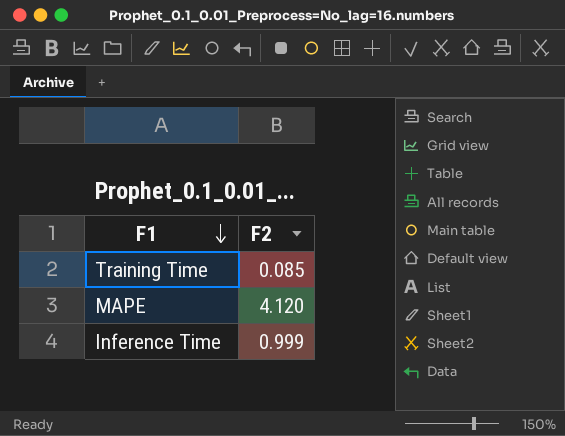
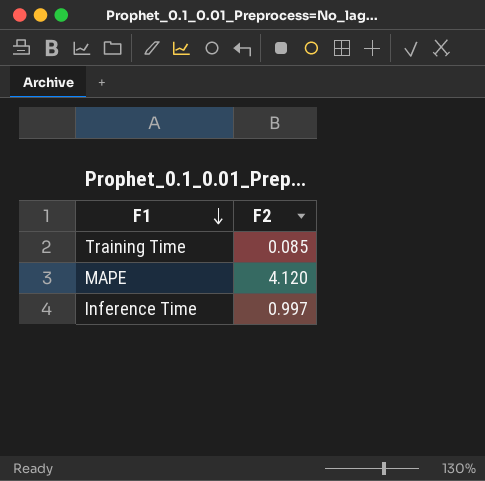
Inference Time | F2: 0.999 -> 0.997

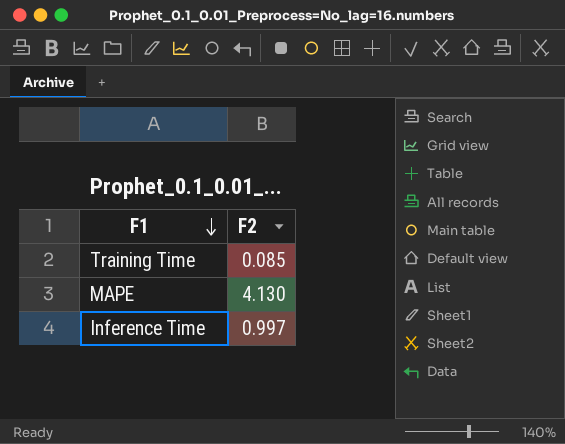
MAPE | F2: 4.120 -> 4.130

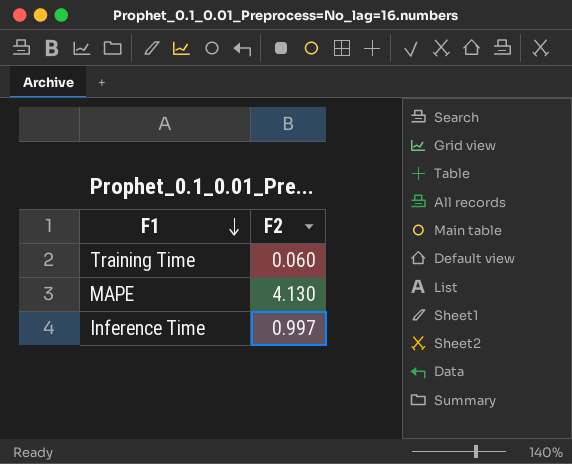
Training Time | F2: 0.085 -> 0.060

